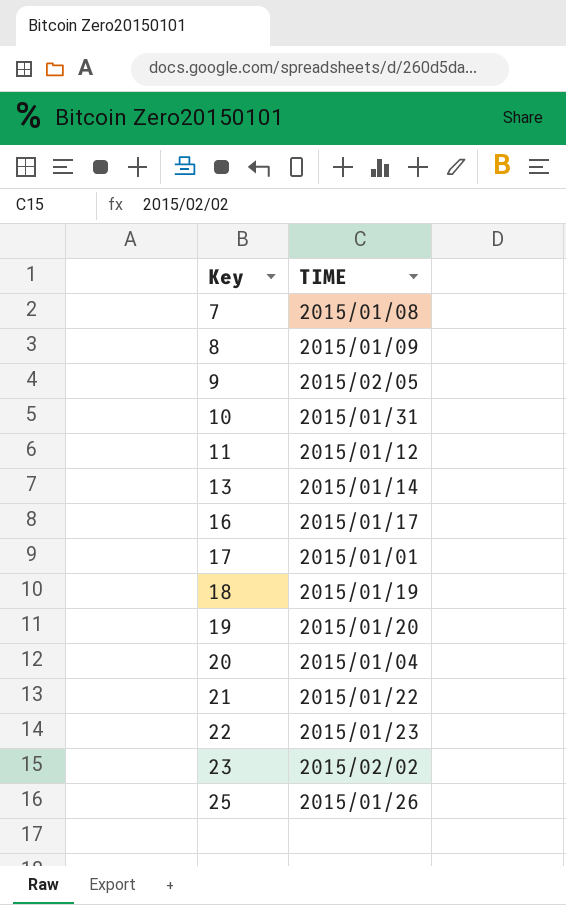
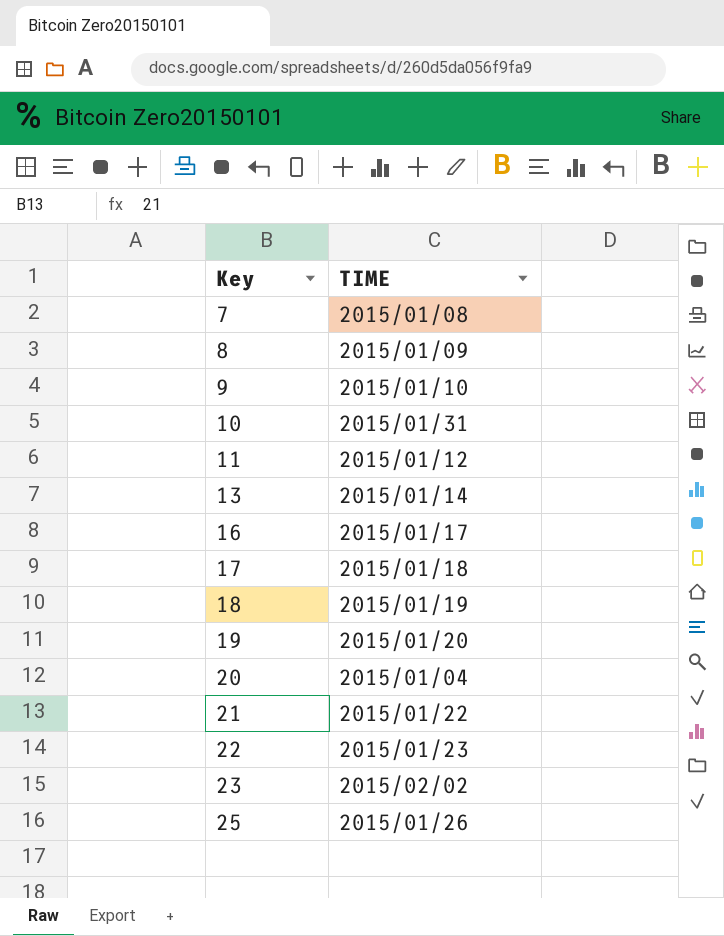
9 | TIME: 2015/02/05 -> 2015/01/10
17 | TIME: 2015/01/01 -> 2015/01/18

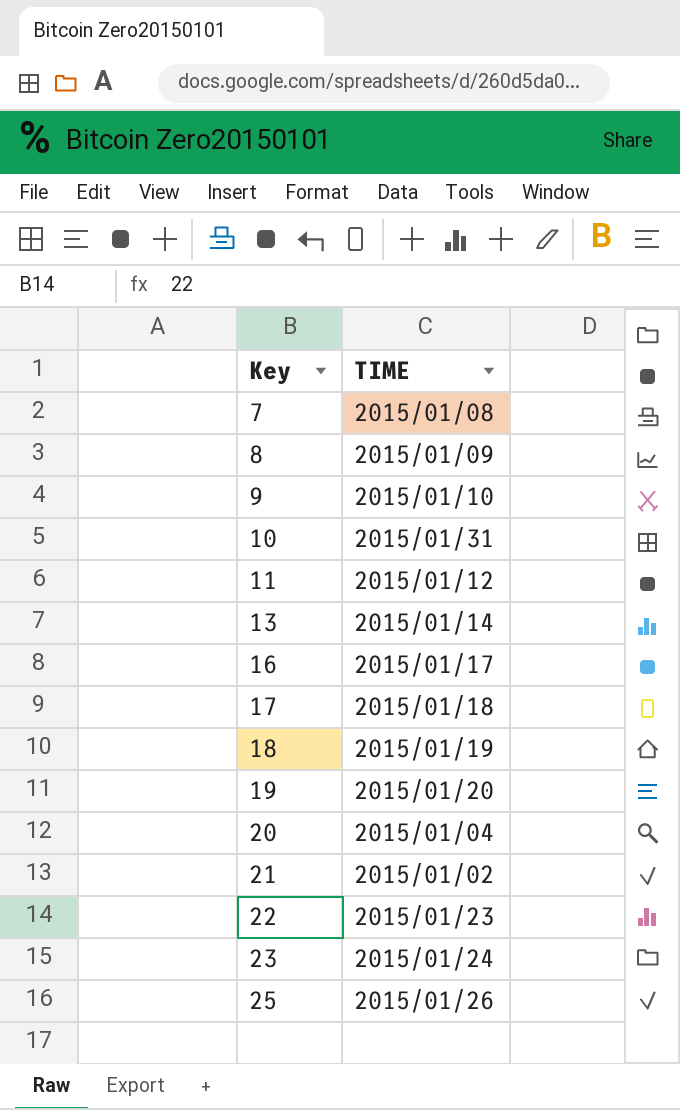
21 | TIME: 2015/01/22 -> 2015/01/02
23 | TIME: 2015/02/02 -> 2015/01/24

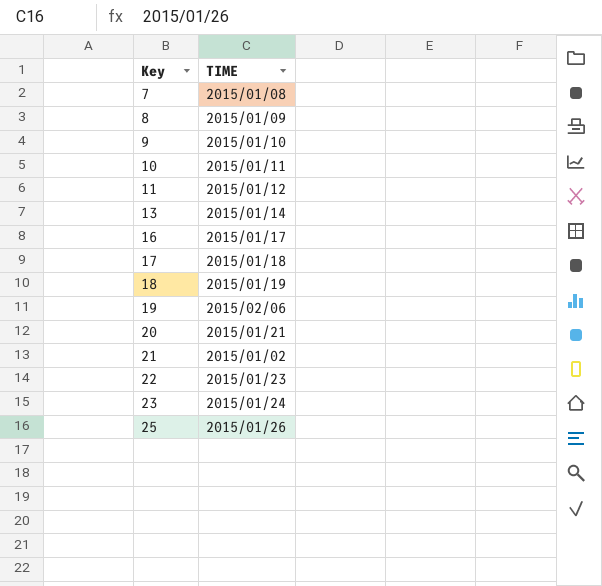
10 | TIME: 2015/01/31 -> 2015/01/11
19 | TIME: 2015/01/20 -> 2015/02/06
20 | TIME: 2015/01/04 -> 2015/01/21

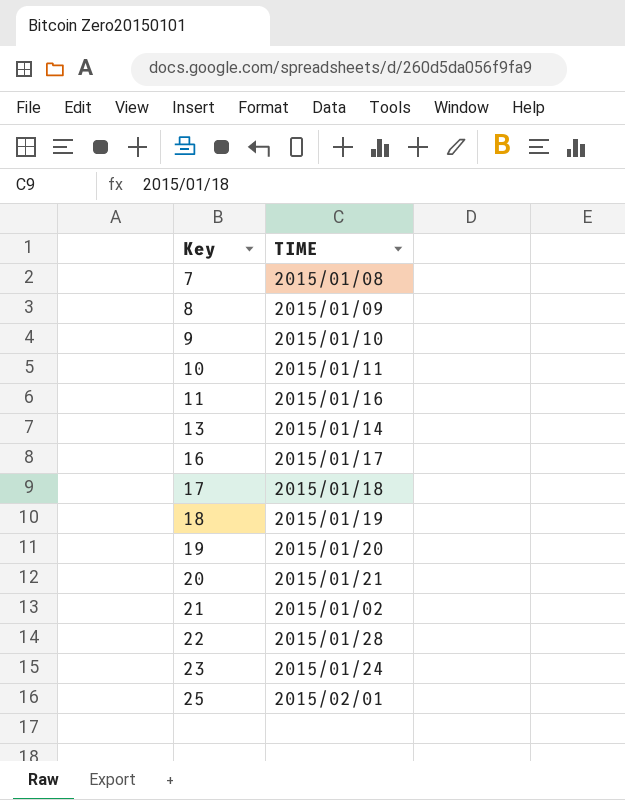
11 | TIME: 2015/01/12 -> 2015/01/16
19 | TIME: 2015/02/06 -> 2015/01/20
22 | TIME: 2015/01/23 -> 2015/01/28
25 | TIME: 2015/01/26 -> 2015/02/01

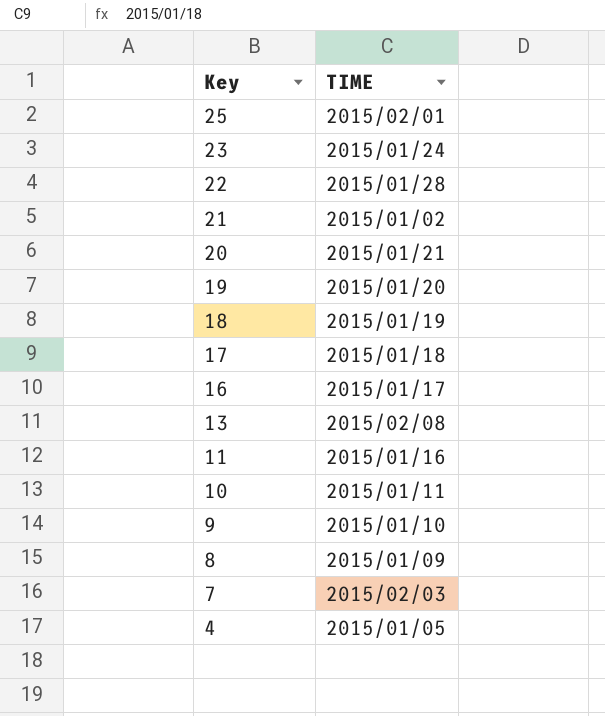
row order: Key ascending -> Key descending
13 | TIME: 2015/01/14 -> 2015/02/08
7 | TIME: 2015/01/08 -> 2015/02/03
row 4: none -> 2015/01/05

